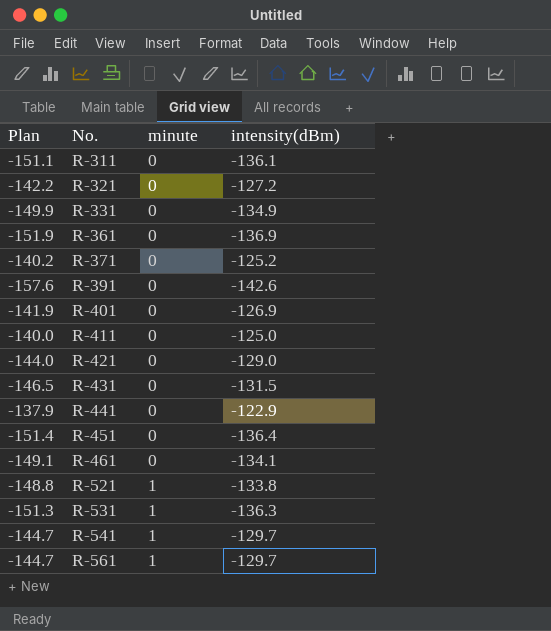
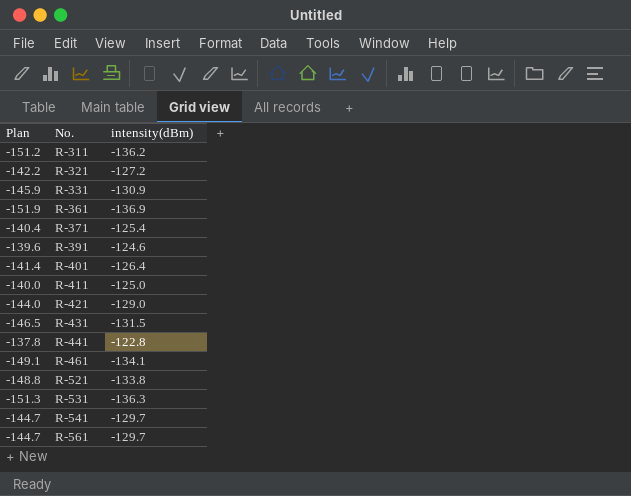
column minute | position: 3 -> none
row R-451: -151.4 | 0 | -136.4 -> none
R-311 | Plan: -151.1 -> -151.2
R-311 | intensity(dBm): -136.1 -> -136.2
R-331 | Plan: -149.9 -> -145.9
R-331 | intensity(dBm): -134.9 -> -130.9
R-371 | Plan: -140.2 -> -140.4
R-371 | intensity(dBm): -125.2 -> -125.4
R-391 | Plan: -157.6 -> -139.6
R-391 | intensity(dBm): -142.6 -> -124.6
R-401 | Plan: -141.9 -> -141.4
R-401 | intensity(dBm): -126.9 -> -126.4
R-441 | Plan: -137.9 -> -137.8
R-441 | intensity(dBm): -122.9 -> -122.8

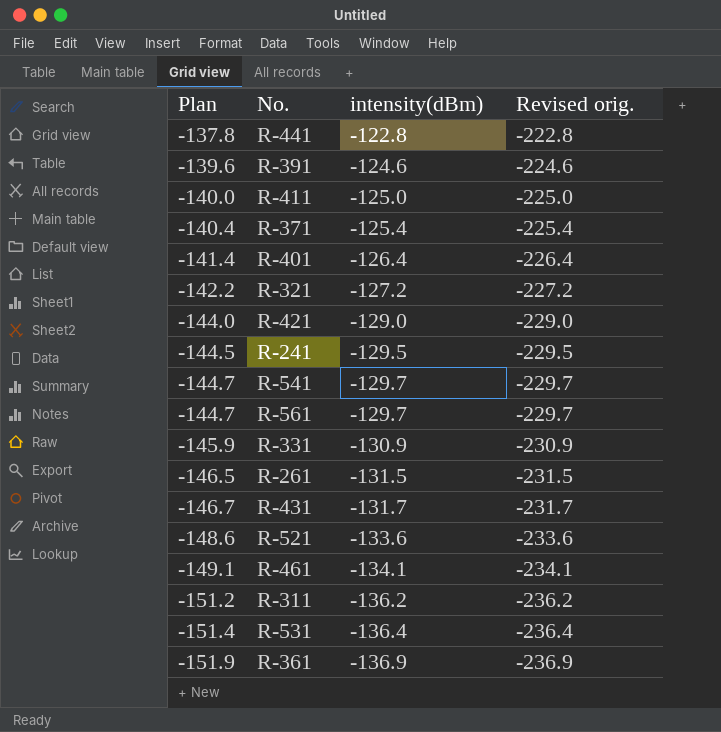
row order: No. ascending -> Plan descending
column Revised orig. | formula: none -> [intensity(dBm)] - 100
row R-241: none -> -144.5 | -129.5 | -229.5
row R-261: none -> -146.5 | -131.5 | -231.5
R-431 | Plan: -146.5 -> -146.7
R-431 | intensity(dBm): -131.5 -> -131.7
R-521 | Plan: -148.8 -> -148.6
R-521 | intensity(dBm): -133.8 -> -133.6
R-531 | Plan: -151.3 -> -151.4
R-531 | intensity(dBm): -136.3 -> -136.4

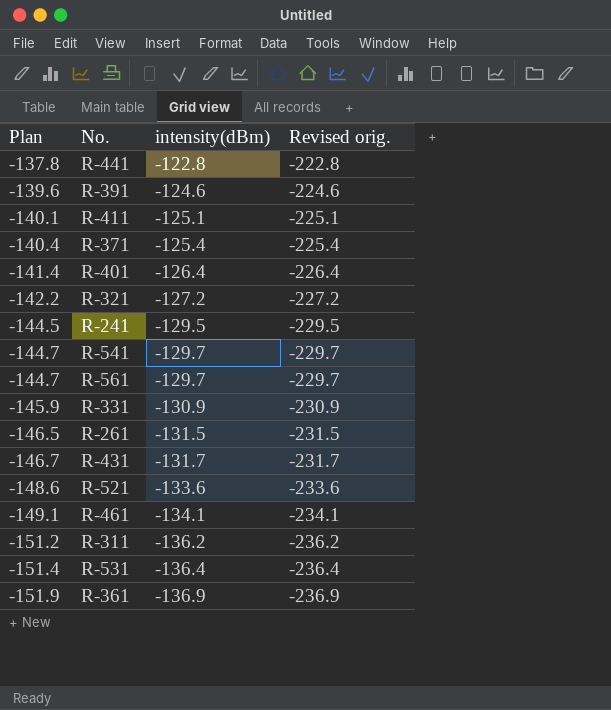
row R-421: -144.0 | -129.0 | -229.0 -> none
R-411 | Plan: -140.0 -> -140.1
R-411 | intensity(dBm): -125.0 -> -125.1
R-411 | Revised orig.: -225.0 -> -225.1

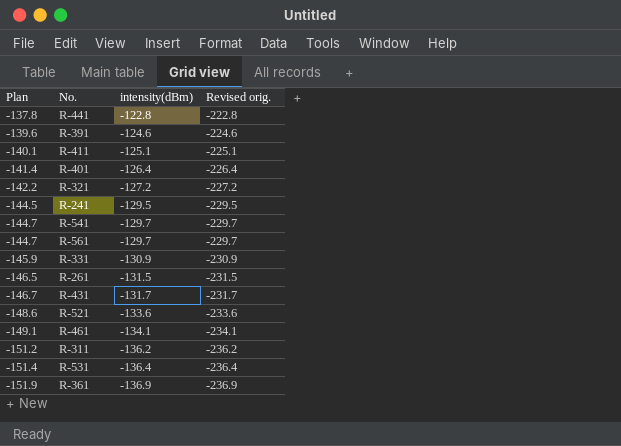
row R-371: -140.4 | -125.4 | -225.4 -> none

